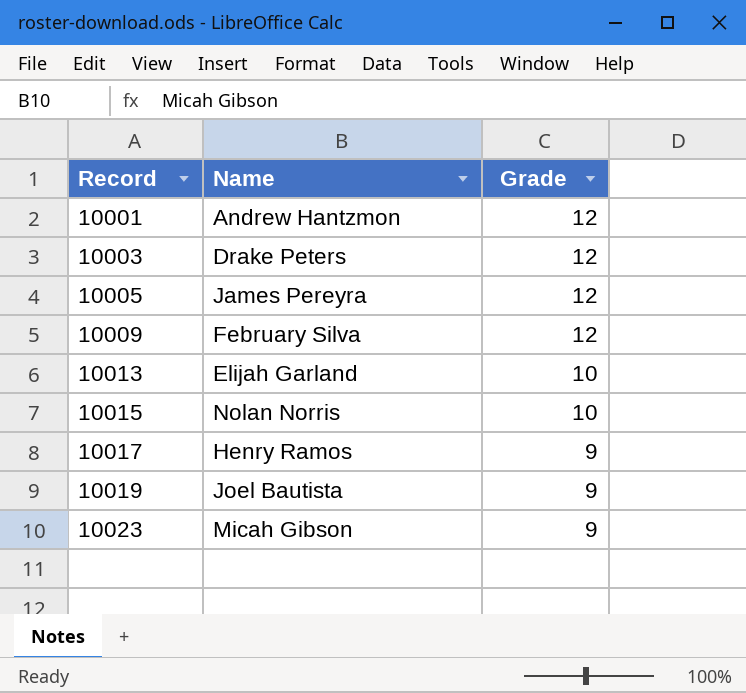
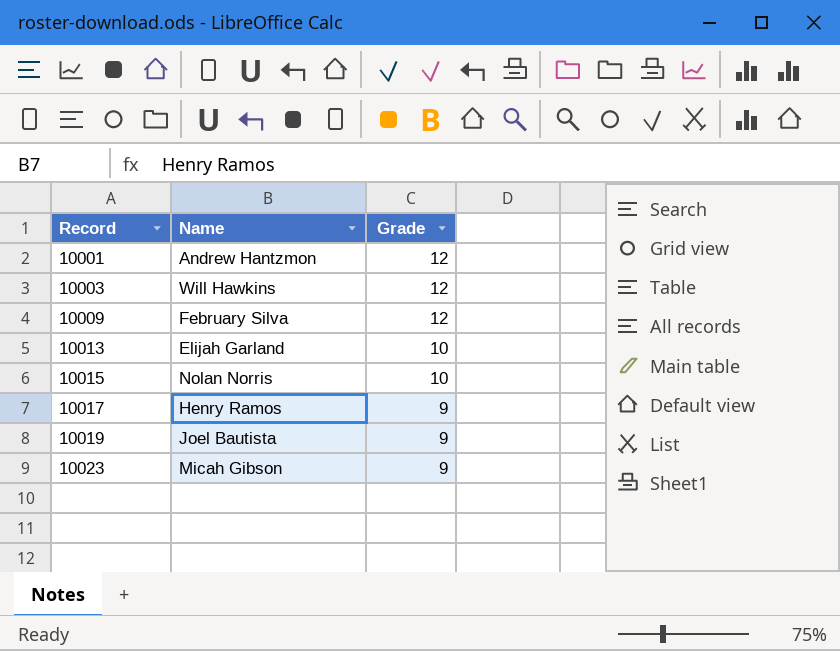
row 10005: James Pereyra | 12 -> none
10003 | Name: Drake Peters -> Will Hawkins

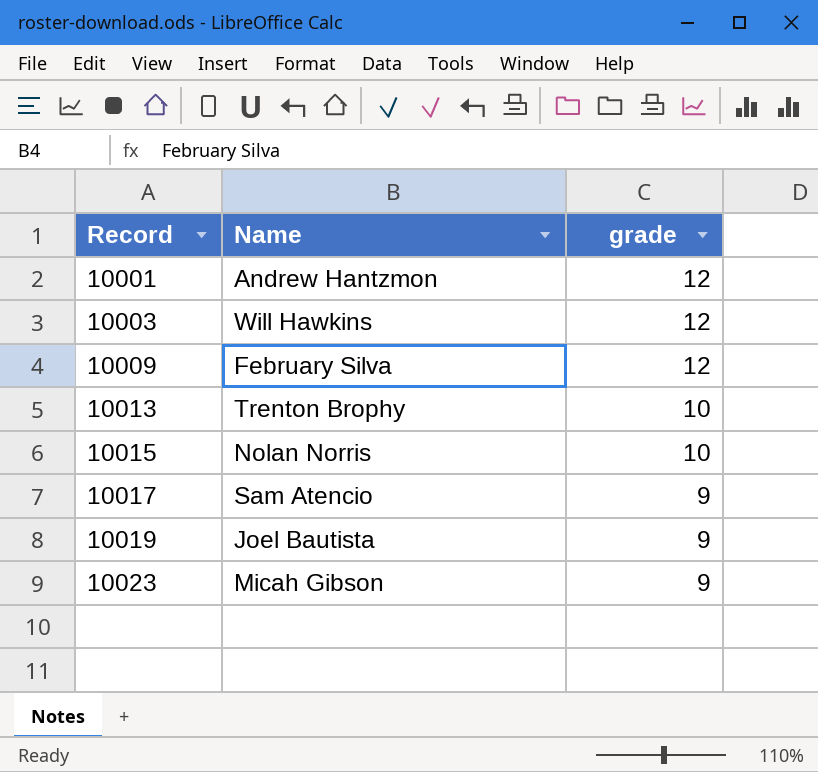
column name: Grade -> grade
10013 | Name: Elijah Garland -> Trenton Brophy
10017 | Name: Henry Ramos -> Sam Atencio

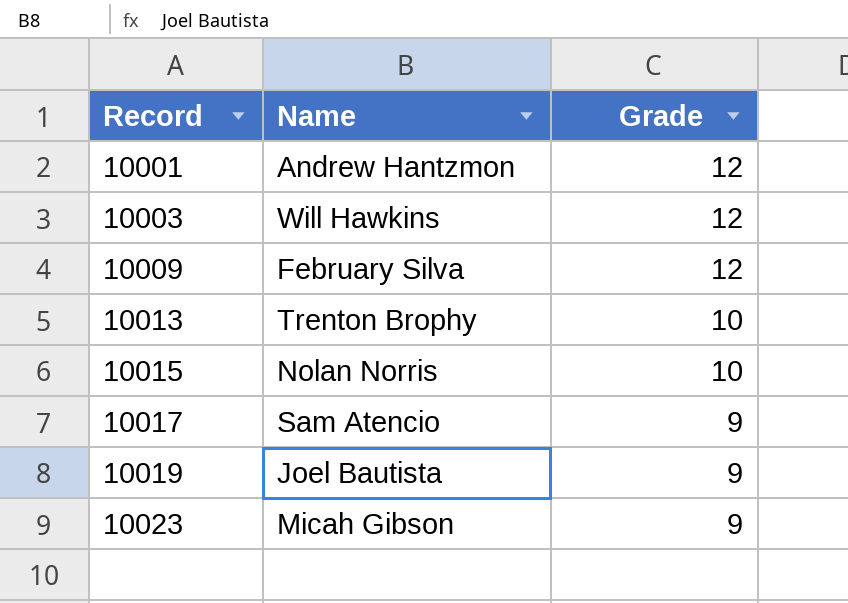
column name: grade -> Grade

